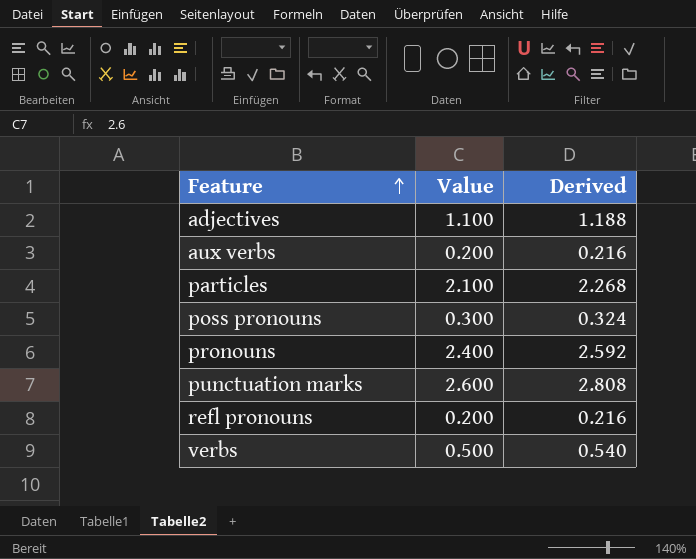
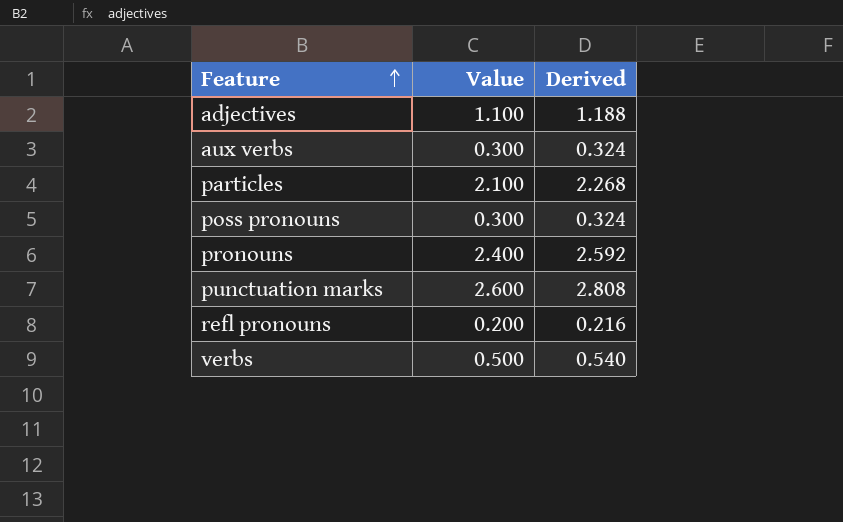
aux verbs | Value: 0.200 -> 0.300
aux verbs | Derived: 0.216 -> 0.324

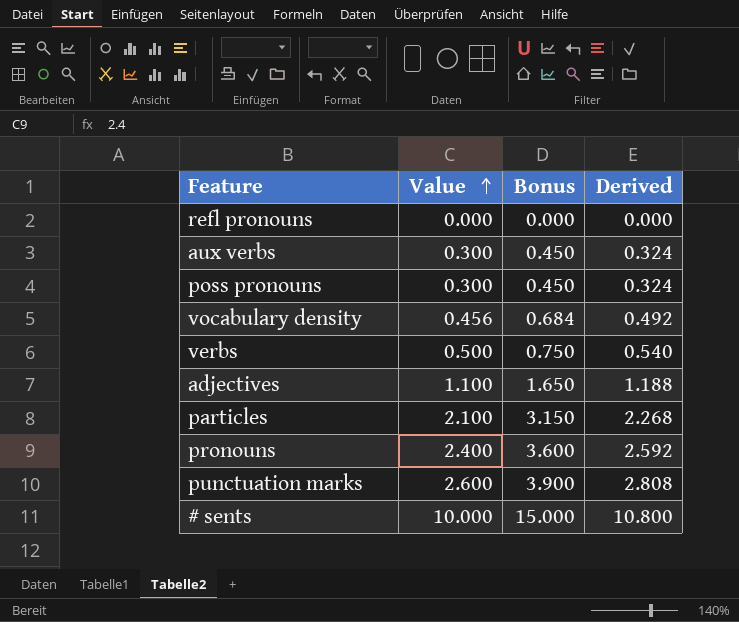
row order: Feature ascending -> Value ascending
column Bonus | formula: none -> [Value] * 1.5
refl pronouns | Value: 0.200 -> 0.000
refl pronouns | Derived: 0.216 -> 0.000
row vocabulary density: none -> 0.456 | 0.684 | 0.492
row # sents: none -> 10.000 | 15.000 | 10.800

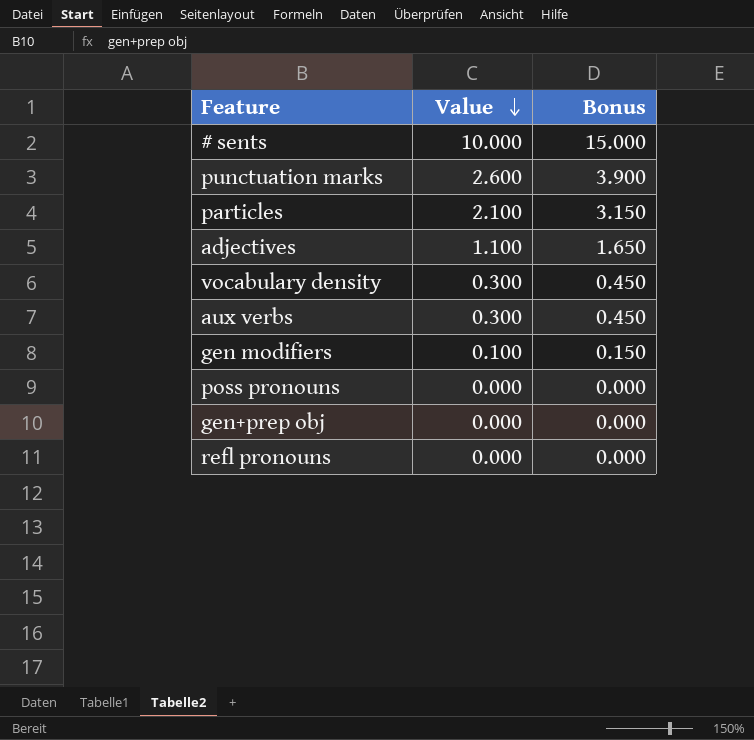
row order: Value ascending -> Value descending
column Derived | formula: [Value] * 1.08 -> none
row verbs: 0.500 | 0.750 | 0.540 -> none
row pronouns: 2.400 | 3.600 | 2.592 -> none
vocabulary density | Value: 0.456 -> 0.300
vocabulary density | Bonus: 0.684 -> 0.450
row gen modifiers: none -> 0.100 | 0.150
poss pronouns | Value: 0.300 -> 0.000
poss pronouns | Bonus: 0.450 -> 0.000
row gen+prep obj: none -> 0.000 | 0.000

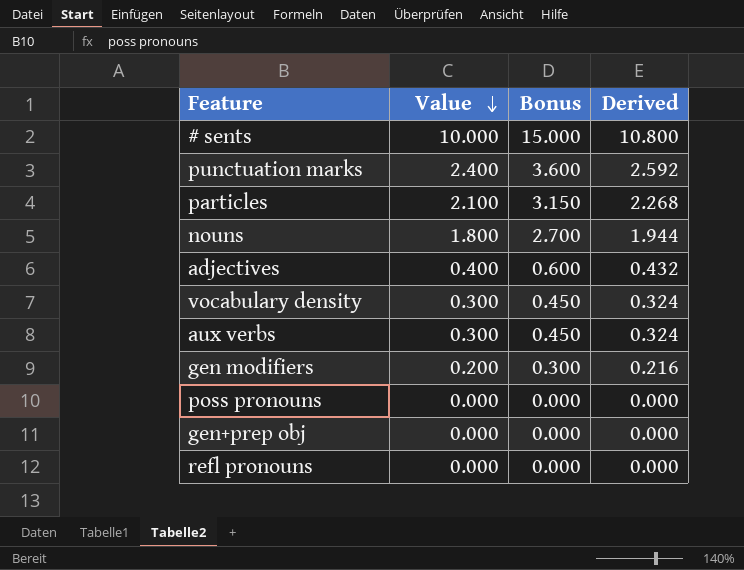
column Derived | formula: none -> [Value] * 1.08
punctuation marks | Value: 2.600 -> 2.400
punctuation marks | Bonus: 3.900 -> 3.600
row nouns: none -> 1.800 | 2.700 | 1.944
adjectives | Value: 1.100 -> 0.400
adjectives | Bonus: 1.650 -> 0.600
gen modifiers | Value: 0.100 -> 0.200
gen modifiers | Bonus: 0.150 -> 0.300

